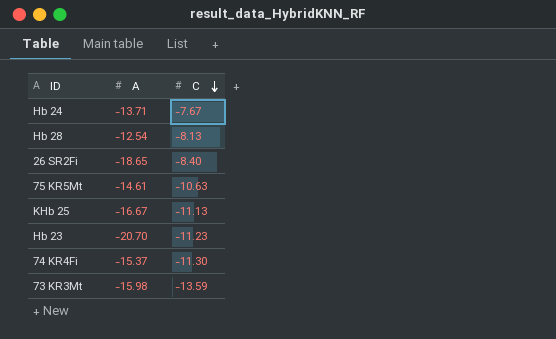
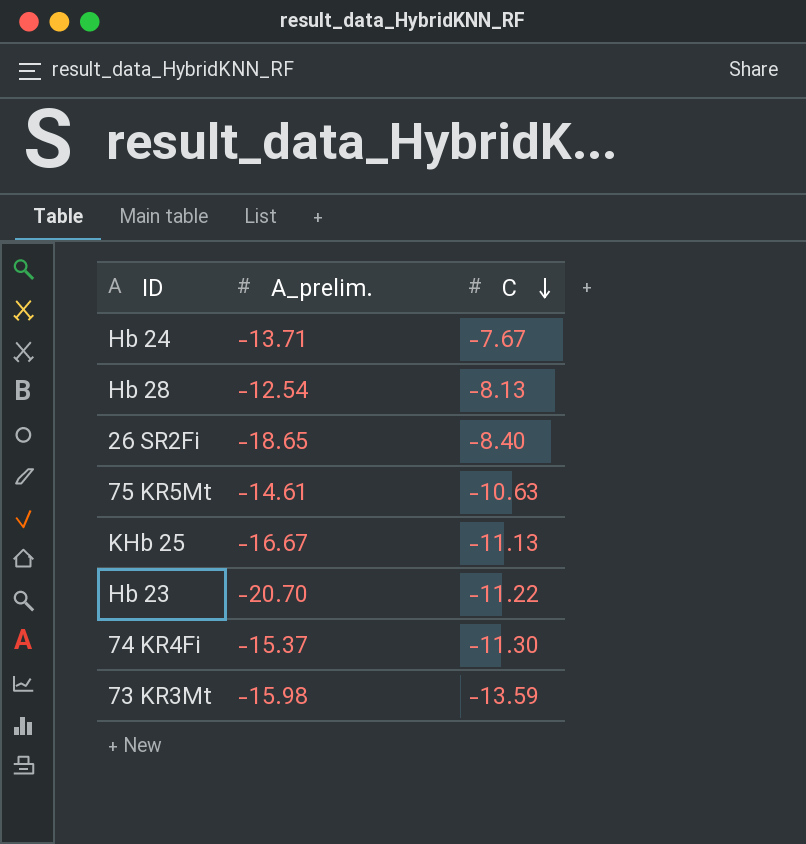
column name: A -> A_prelim.
Hb 23 | C: -11.23 -> -11.22

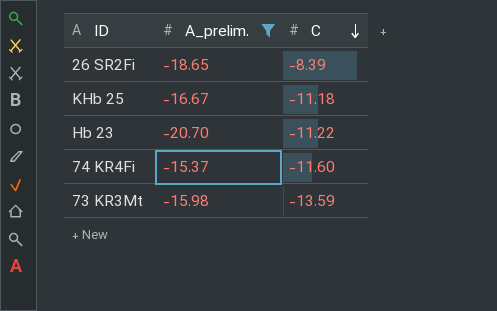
filter: none -> A_prelim. <= -15.37
26 SR2Fi | C: -8.40 -> -8.39
KHb 25 | C: -11.13 -> -11.18
74 KR4Fi | C: -11.30 -> -11.60

